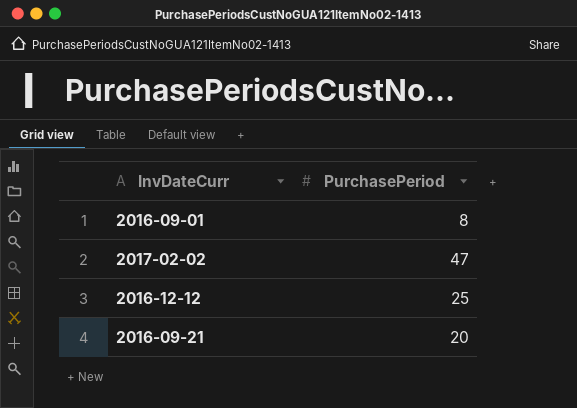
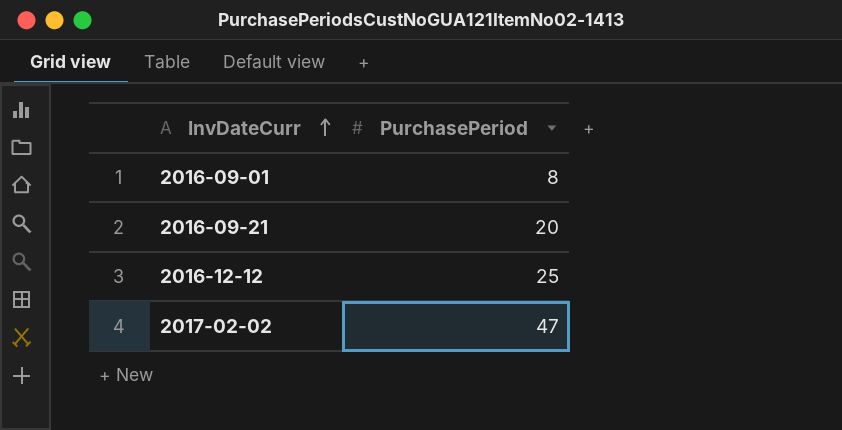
row order: none -> InvDateCurr ascending

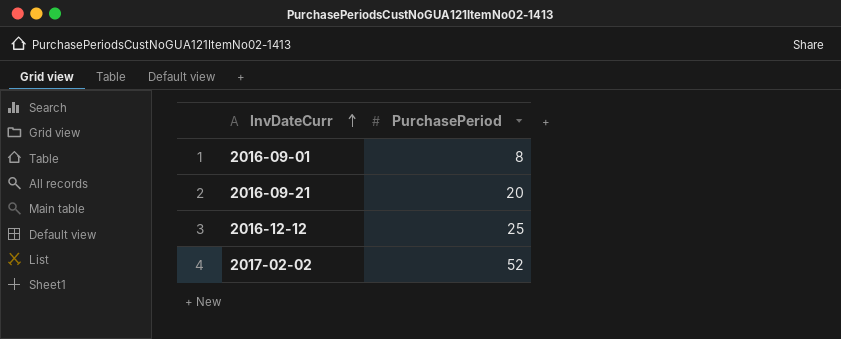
2017-02-02 | PurchasePeriod: 47 -> 52

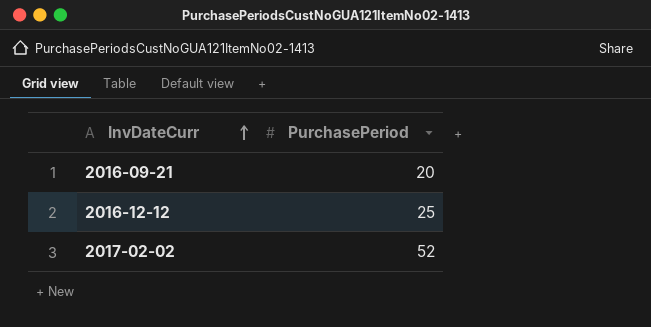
row 2016-09-01: 8 -> none

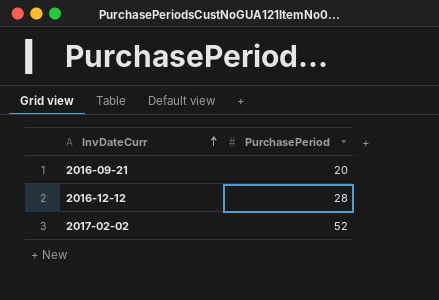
2016-12-12 | PurchasePeriod: 25 -> 28

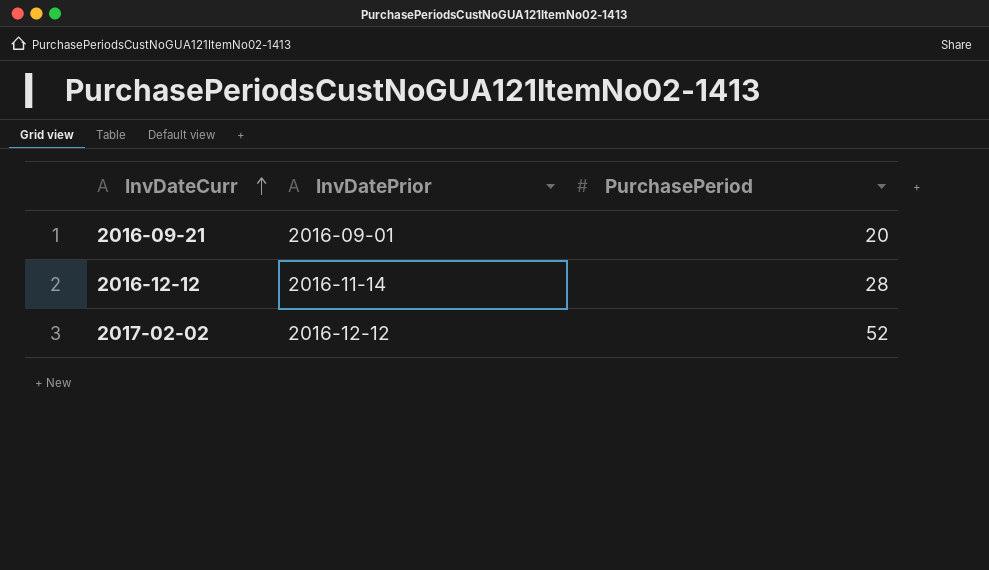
column InvDatePrior | position: none -> 2

